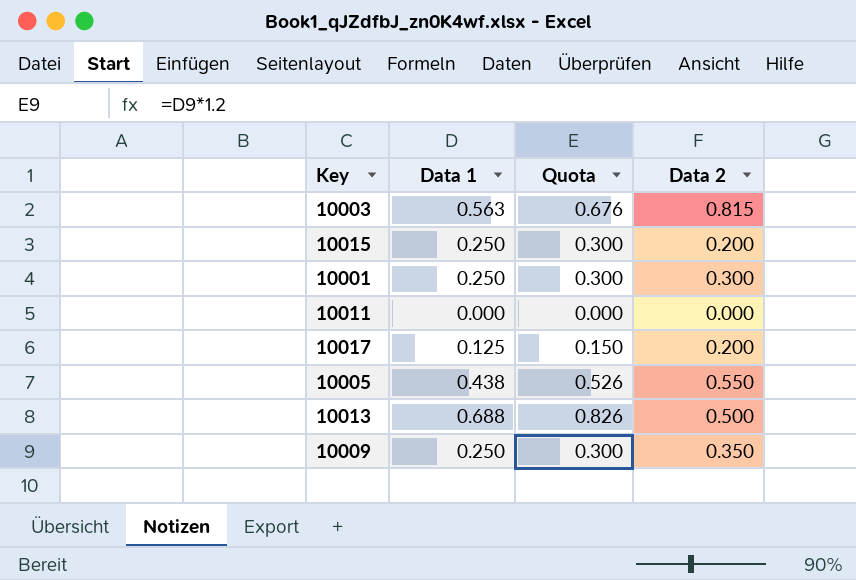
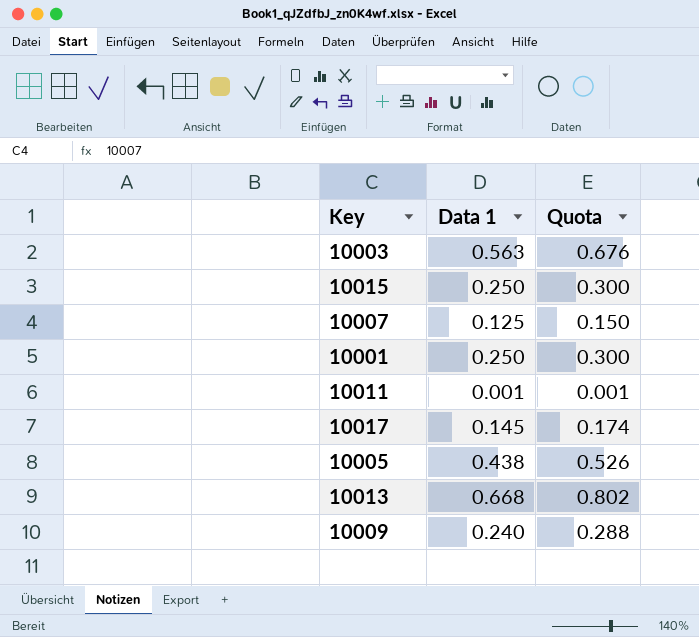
column Data 2 | position: 4 -> none
row 10007: none -> 0.125 | 0.150
10011 | Data 1: 0.000 -> 0.001
10011 | Quota: 0.000 -> 0.001
10017 | Data 1: 0.125 -> 0.145
10017 | Quota: 0.150 -> 0.174
10013 | Data 1: 0.688 -> 0.668
10013 | Quota: 0.826 -> 0.802
10009 | Data 1: 0.250 -> 0.240
10009 | Quota: 0.300 -> 0.288

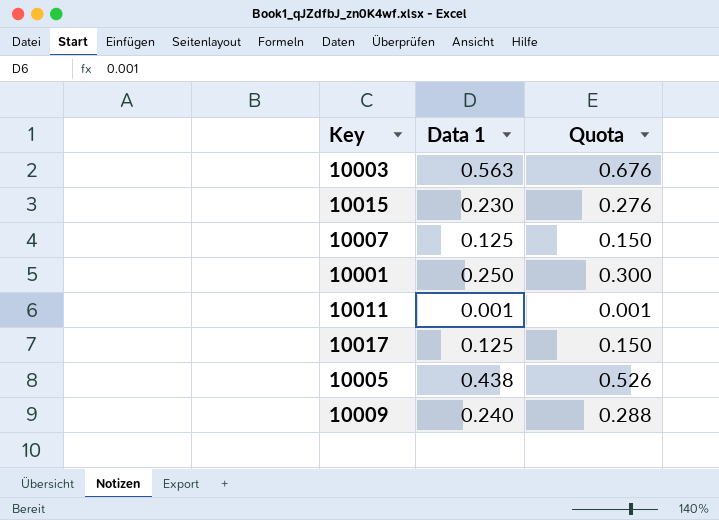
row 10013: 0.668 | 0.802 -> none
10015 | Data 1: 0.250 -> 0.230
10015 | Quota: 0.300 -> 0.276
10017 | Data 1: 0.145 -> 0.125
10017 | Quota: 0.174 -> 0.150

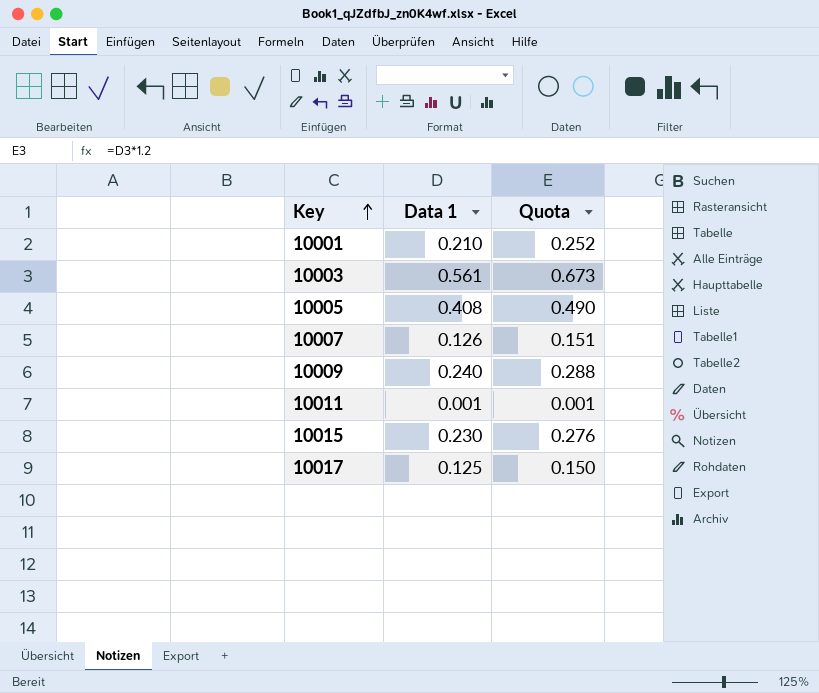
row order: none -> Key ascending
10001 | Data 1: 0.250 -> 0.210
10001 | Quota: 0.300 -> 0.252
10003 | Data 1: 0.563 -> 0.561
10003 | Quota: 0.676 -> 0.673
10005 | Data 1: 0.438 -> 0.408
10005 | Quota: 0.526 -> 0.490
10007 | Data 1: 0.125 -> 0.126
10007 | Quota: 0.150 -> 0.151

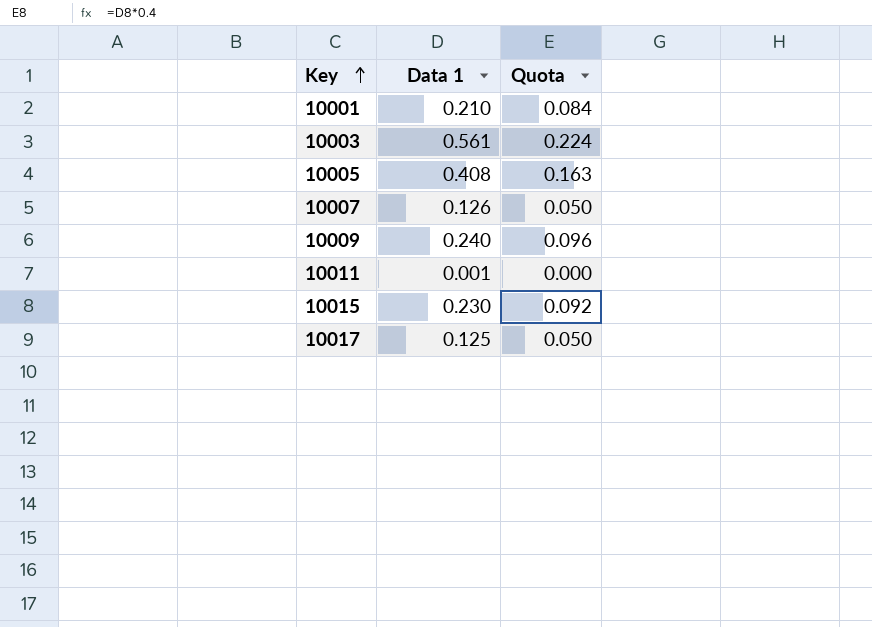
column Quota | formula: [Data 1] * 1.2 -> [Data 1] * 0.4

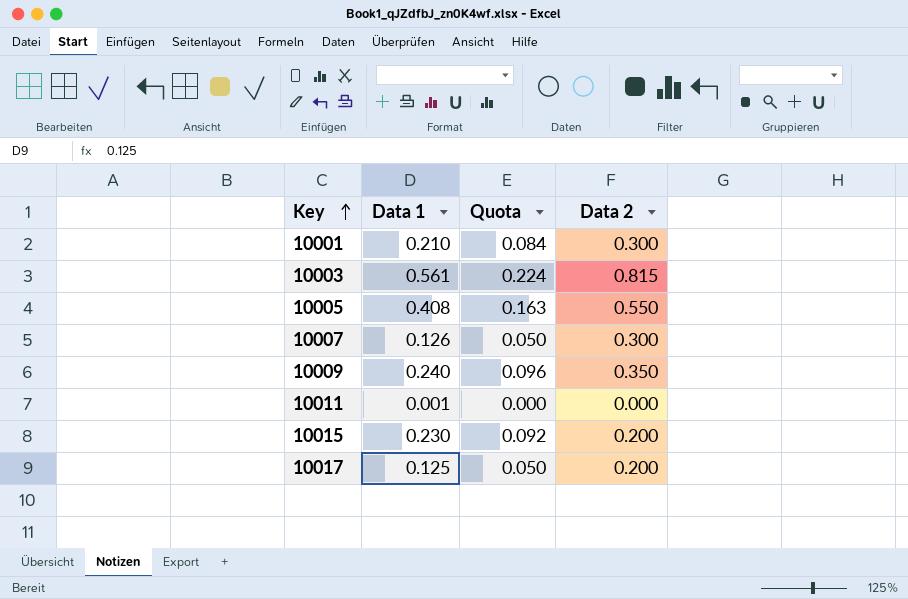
column Data 2 | position: none -> 4

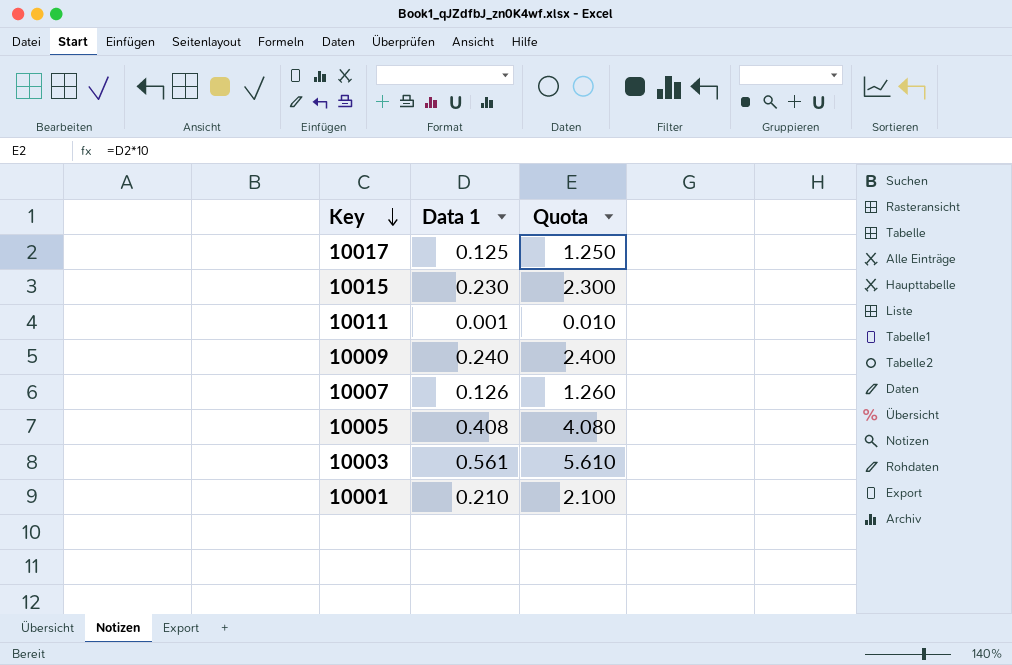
row order: Key ascending -> Key descending
column Data 2 | position: 4 -> none
column Quota | formula: [Data 1] * 0.4 -> [Data 1] * 10

